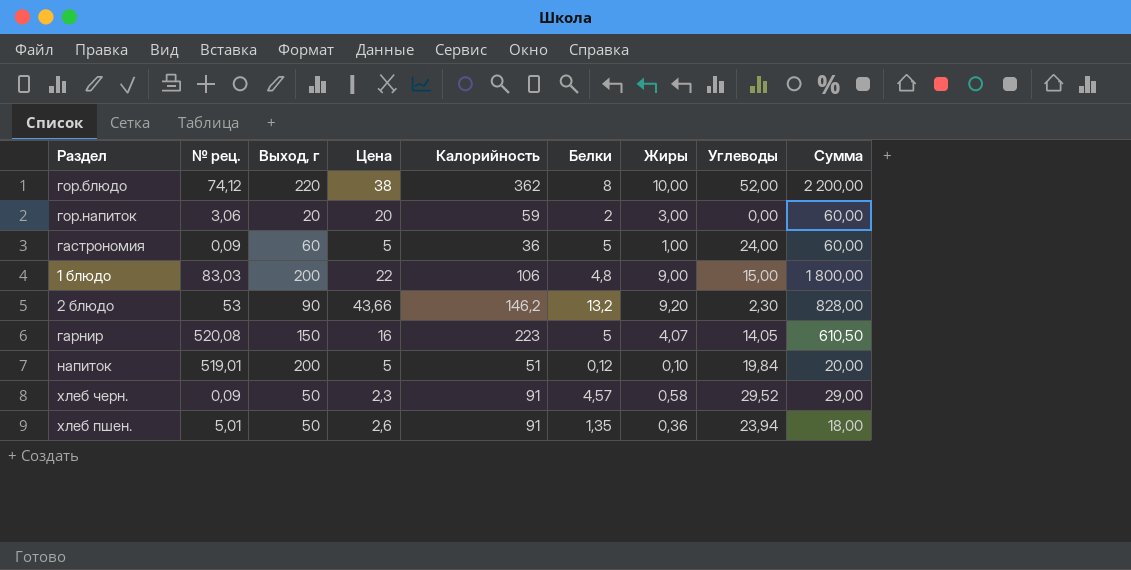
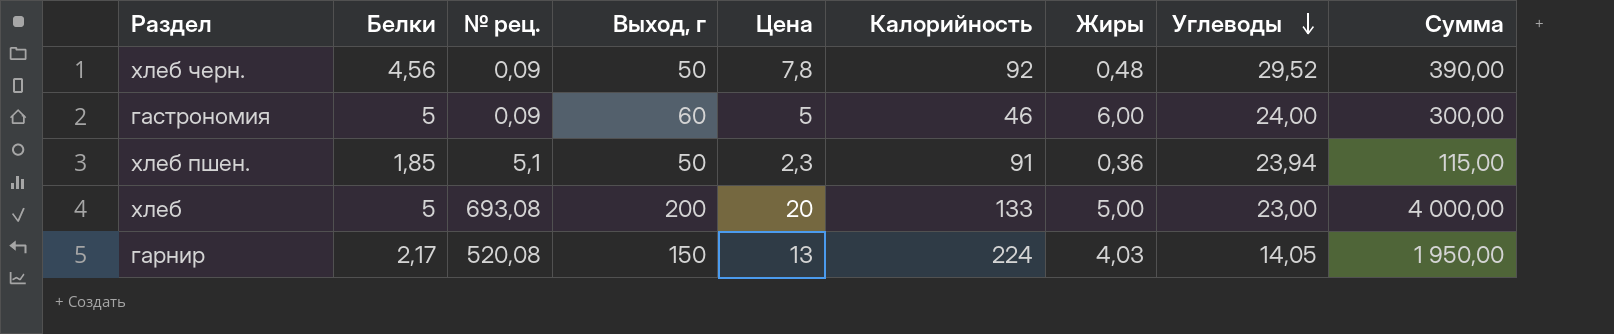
row order: none -> Углеводы descending
column Белки | position: 6 -> 2
column Сумма | formula: [Выход, г] * [Жиры] -> [Выход, г] * [Цена]
row гор.блюдо: 74,12 | 220 | 38 | 362 | 8 | 10,00 | 52,00 | 2 200,00 -> none
row гор.напиток: 3,06 | 20 | 20 | 59 | 2 | 3,00 | 0,00 | 60,00 -> none
row 1 блюдо: 83,03 | 200 | 22 | 106 | 4,8 | 9,00 | 15,00 | 1 800,00 -> none
row 2 блюдо: 53 | 90 | 43,66 | 146,2 | 13,2 | 9,20 | 2,30 | 828,00 -> none
row напиток: 519,01 | 200 | 5 | 51 | 0,12 | 0,10 | 19,84 | 20,00 -> none
хлеб черн. | Белки: 4,57 -> 4,56
хлеб черн. | Цена: 2,3 -> 7,8
хлеб черн. | Калорийность: 91 -> 92
хлеб черн. | Жиры: 0,58 -> 0,48
гастрономия | Калорийность: 36 -> 46
гастрономия | Жиры: 1,00 -> 6,00
хлеб пшен. | Белки: 1,35 -> 1,85
хлеб пшен. | № рец.: 5,01 -> 5,1
хлеб пшен. | Цена: 2,6 -> 2,3
row хлеб: none -> 5 | 693,08 | 200 | 20 | 133 | 5,00 | 23,00 | 4 000,00
гарнир | Белки: 5 -> 2,17
гарнир | Цена: 16 -> 13
гарнир | Калорийность: 223 -> 224
гарнир | Жиры: 4,07 -> 4,03

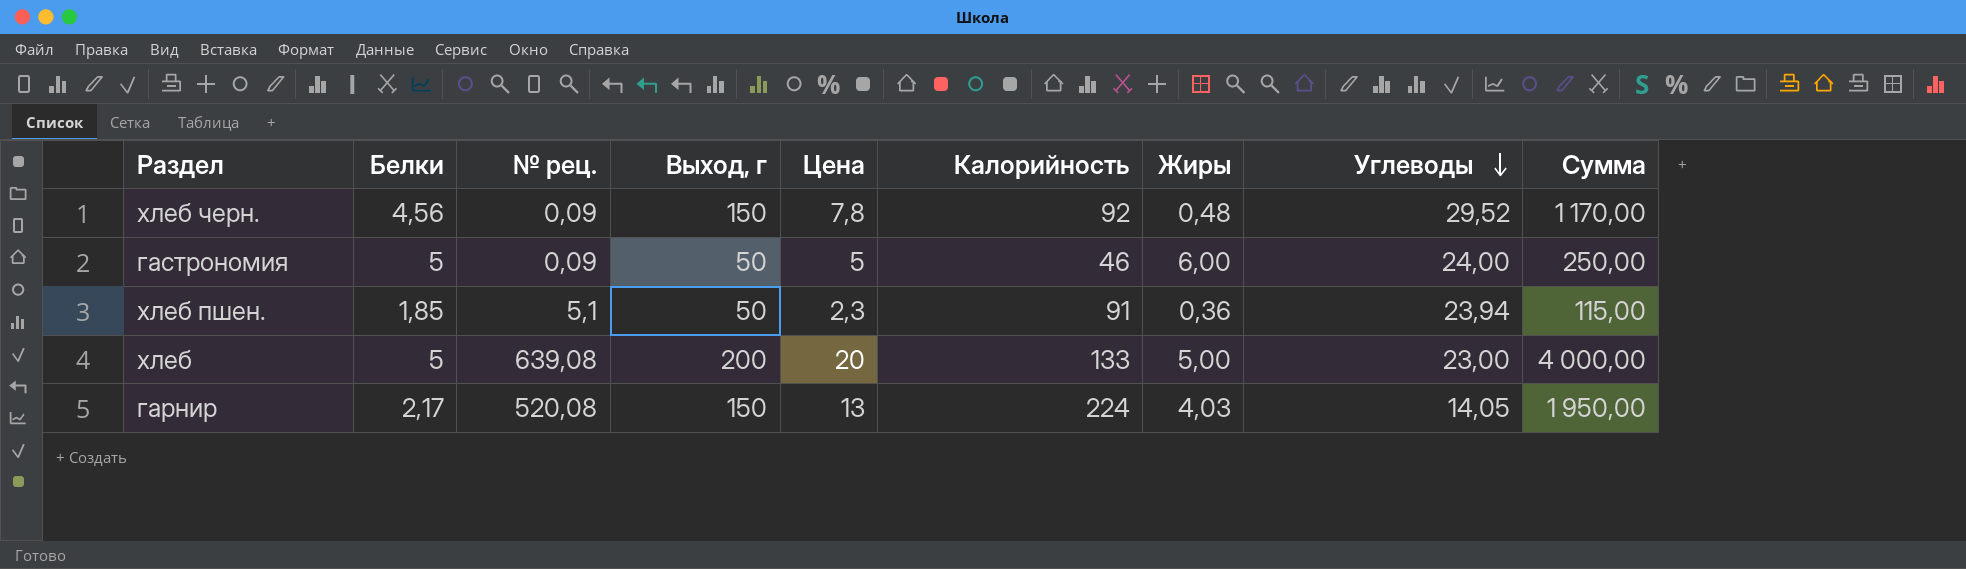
хлеб черн. | Выход, г: 50 -> 150
хлеб черн. | Сумма: 390,00 -> 1 170,00
гастрономия | Выход, г: 60 -> 50
гастрономия | Сумма: 300,00 -> 250,00
хлеб | № рец.: 693,08 -> 639,08

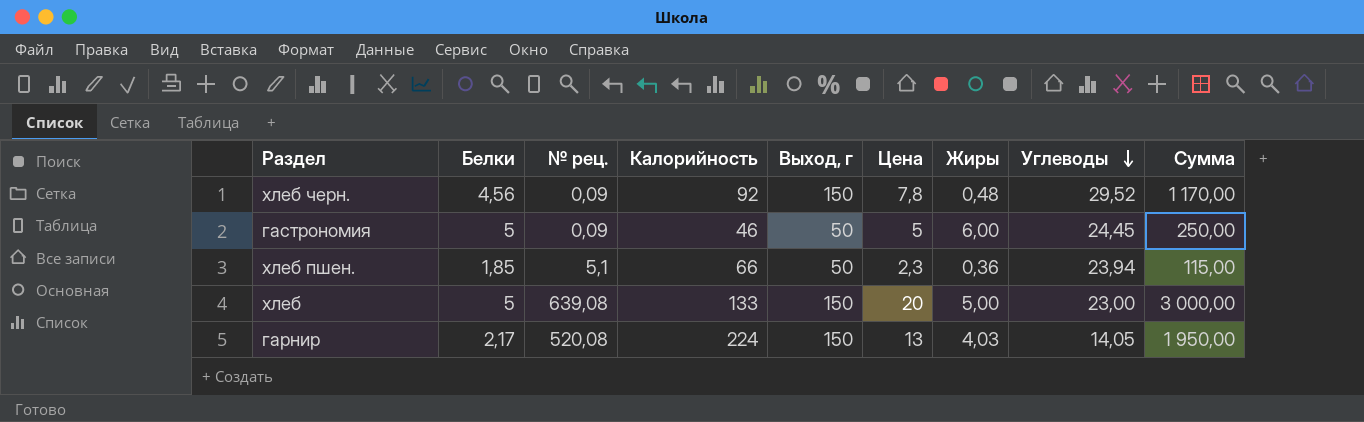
column Калорийность | position: 6 -> 4
гастрономия | Углеводы: 24,00 -> 24,45
хлеб пшен. | Калорийность: 91 -> 66
хлеб | Выход, г: 200 -> 150
хлеб | Сумма: 4 000,00 -> 3 000,00

